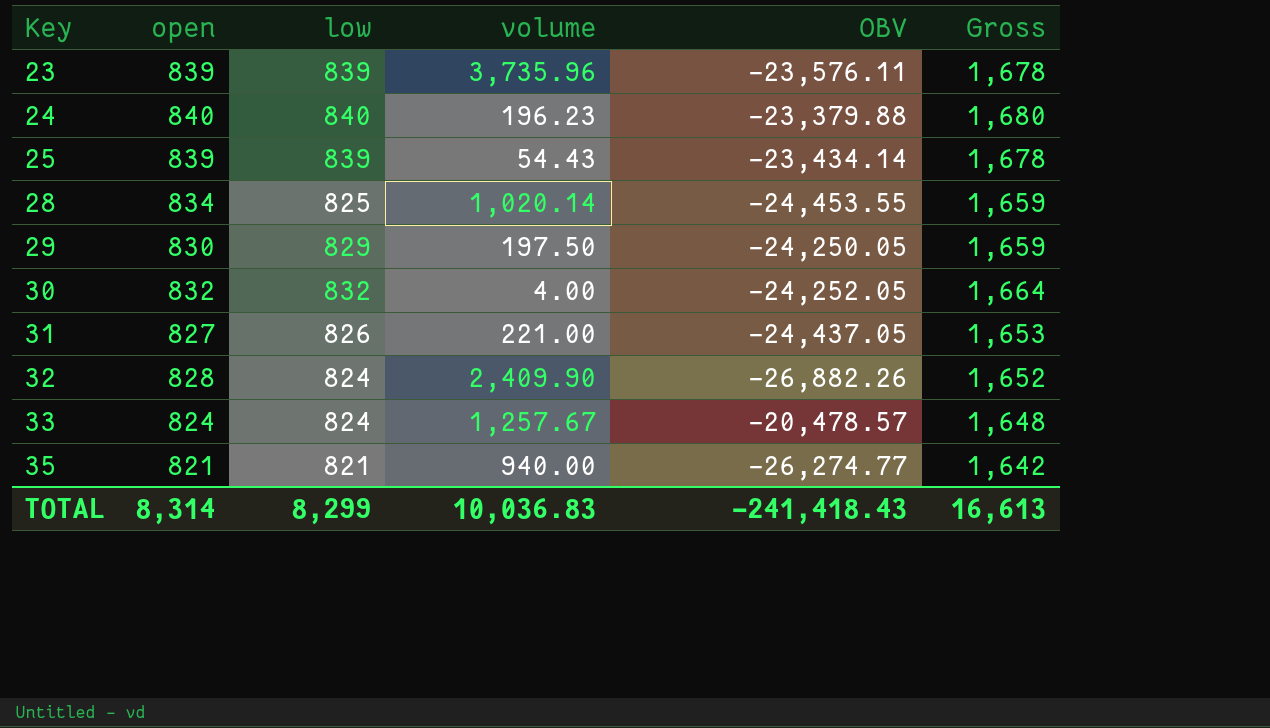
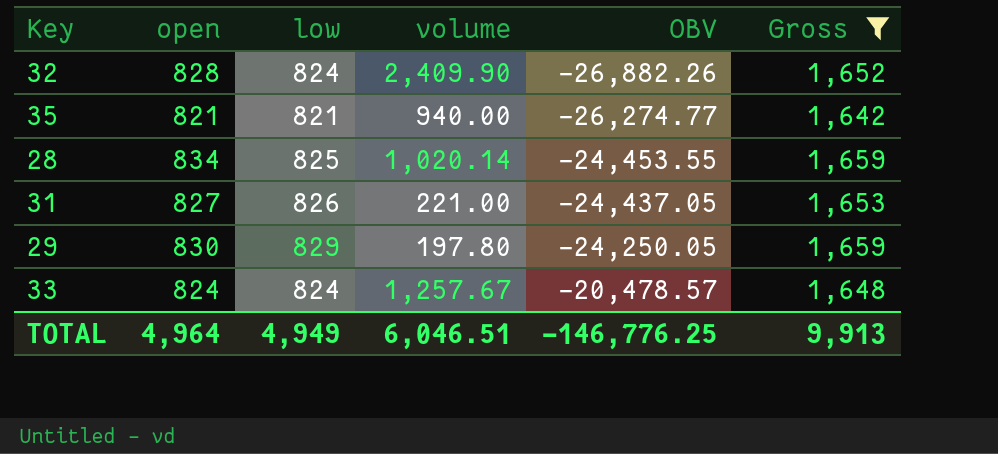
filter: none -> Gross <= 1,659
row order: Key ascending -> OBV ascending
29 | volume: 197.50 -> 197.80
TOTAL | open: 8,314 -> 4,964
TOTAL | low: 8,299 -> 4,949
TOTAL | volume: 10,036.83 -> 6,046.51
TOTAL | OBV: -241,418.43 -> -146,776.25
TOTAL | Gross: 16,613 -> 9,913

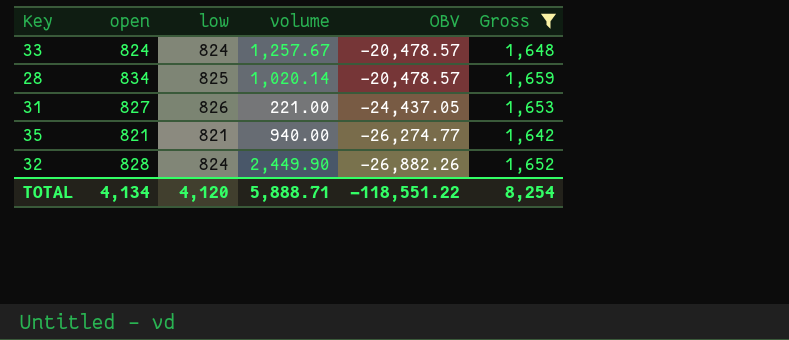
row order: OBV ascending -> OBV descending
row 29: 830 | 829 | 197.80 | -24,250.05 | 1,659 -> none
28 | OBV: -24,453.55 -> -20,478.57
32 | volume: 2,409.90 -> 2,449.90
TOTAL | open: 4,964 -> 4,134
TOTAL | low: 4,949 -> 4,120
TOTAL | volume: 6,046.51 -> 5,888.71
TOTAL | OBV: -146,776.25 -> -118,551.22
TOTAL | Gross: 9,913 -> 8,254

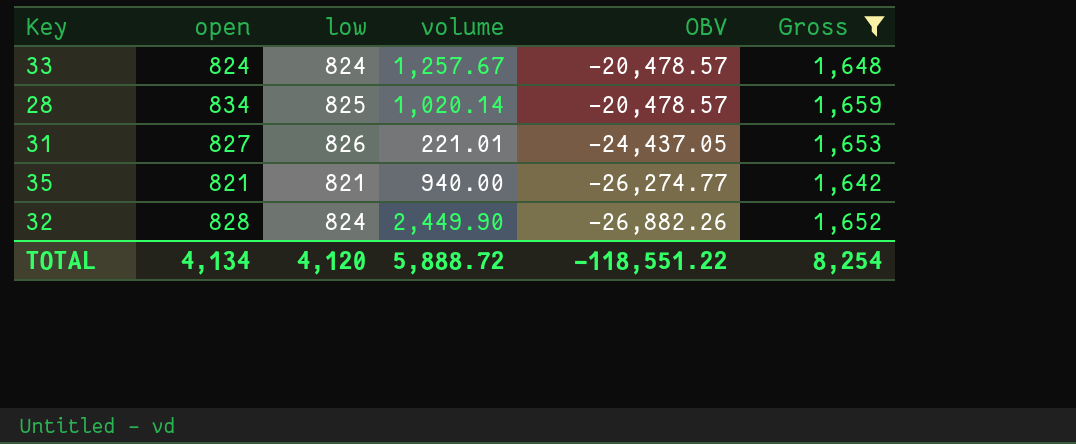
31 | volume: 221.00 -> 221.01
TOTAL | volume: 5,888.71 -> 5,888.72

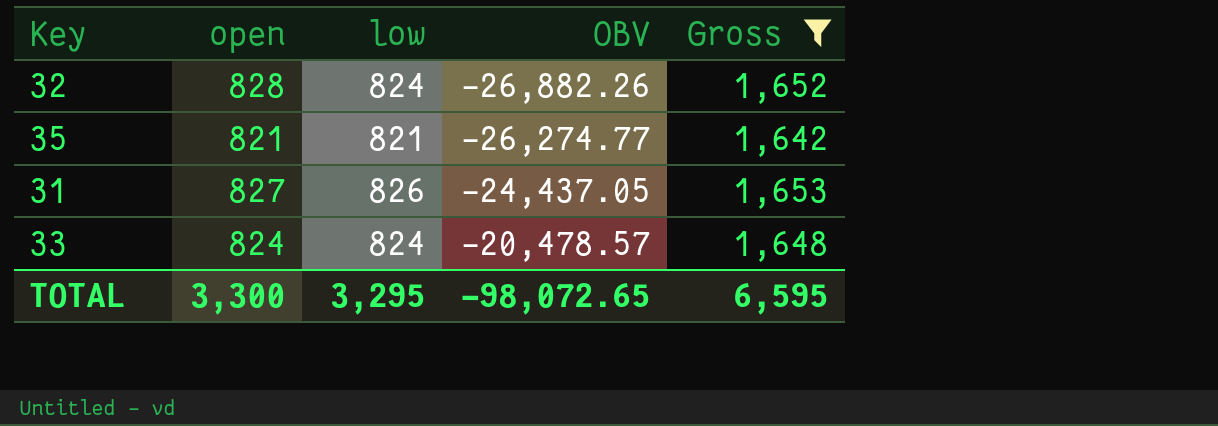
row order: OBV descending -> OBV ascending
column volume | position: 4 -> none
row 28: 834 | 825 | 1,020.14 | -20,478.57 | 1,659 -> none
TOTAL | open: 4,134 -> 3,300
TOTAL | low: 4,120 -> 3,295
TOTAL | OBV: -118,551.22 -> -98,072.65
TOTAL | Gross: 8,254 -> 6,595

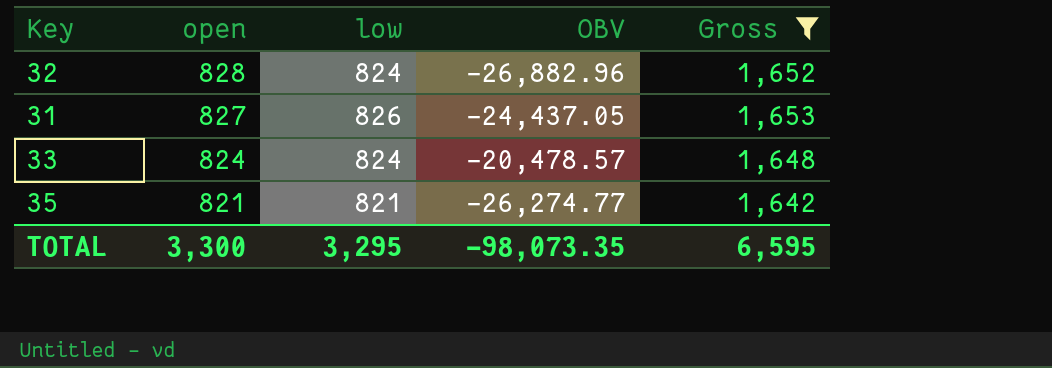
row order: OBV ascending -> open descending
32 | OBV: -26,882.26 -> -26,882.96
TOTAL | OBV: -98,072.65 -> -98,073.35

